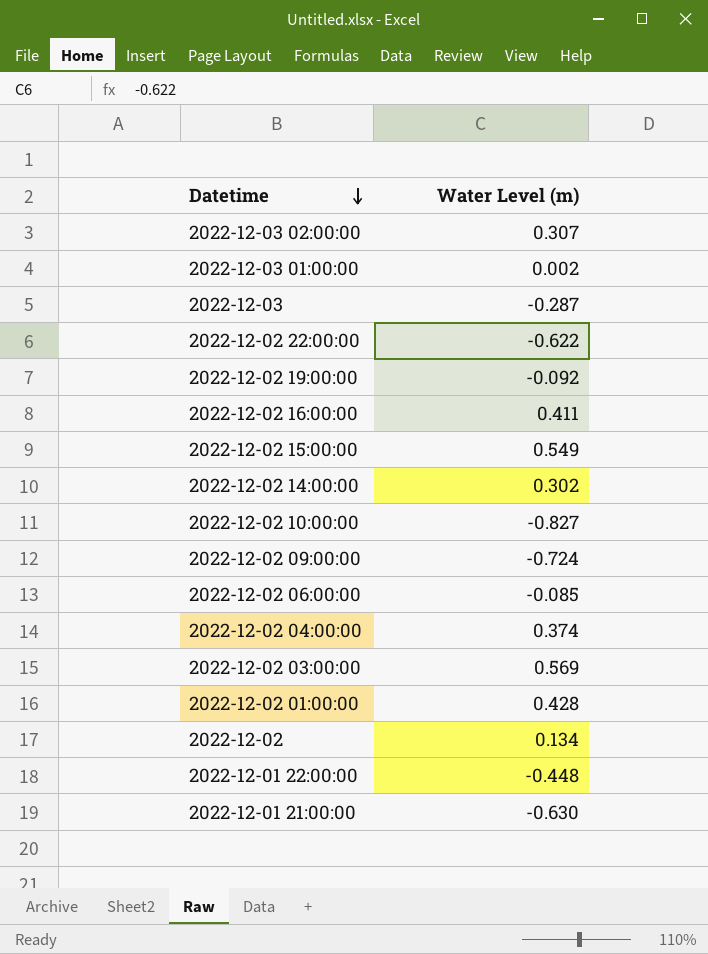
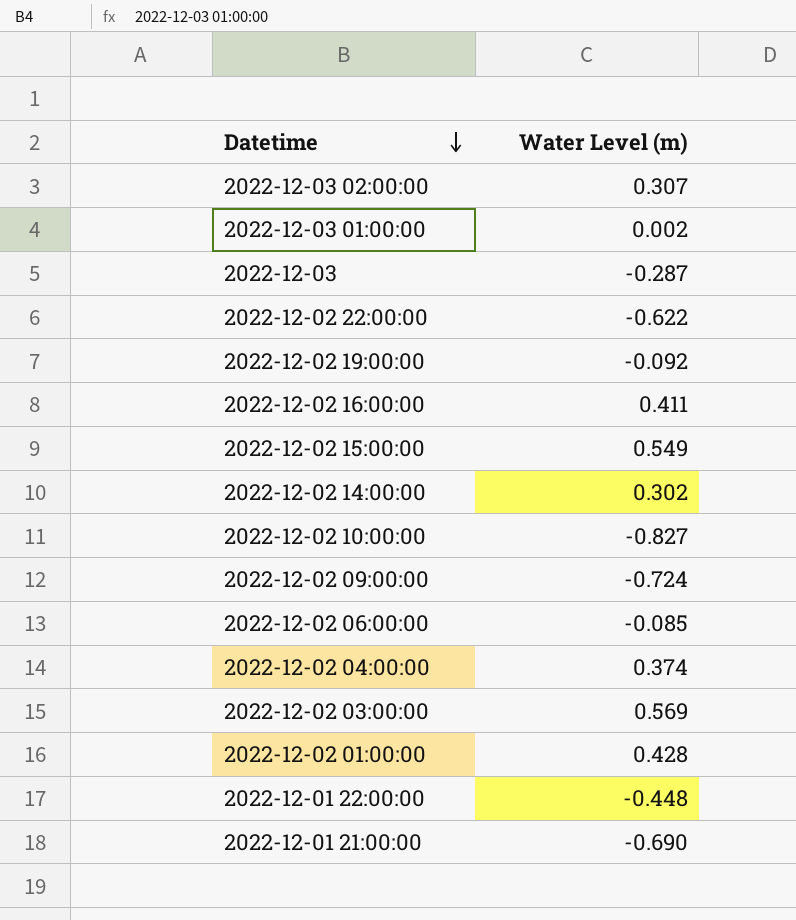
row 2022-12-02: 0.134 -> none
2022-12-01 21:00:00 | Water Level (m): -0.630 -> -0.690

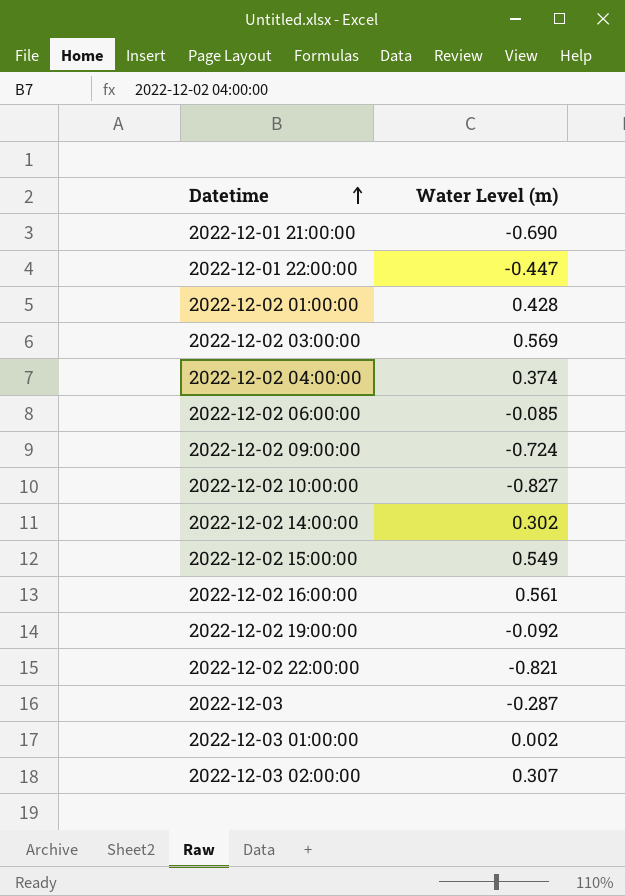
row order: Datetime descending -> Datetime ascending
2022-12-01 22:00:00 | Water Level (m): -0.448 -> -0.447
2022-12-02 16:00:00 | Water Level (m): 0.411 -> 0.561
2022-12-02 22:00:00 | Water Level (m): -0.622 -> -0.821

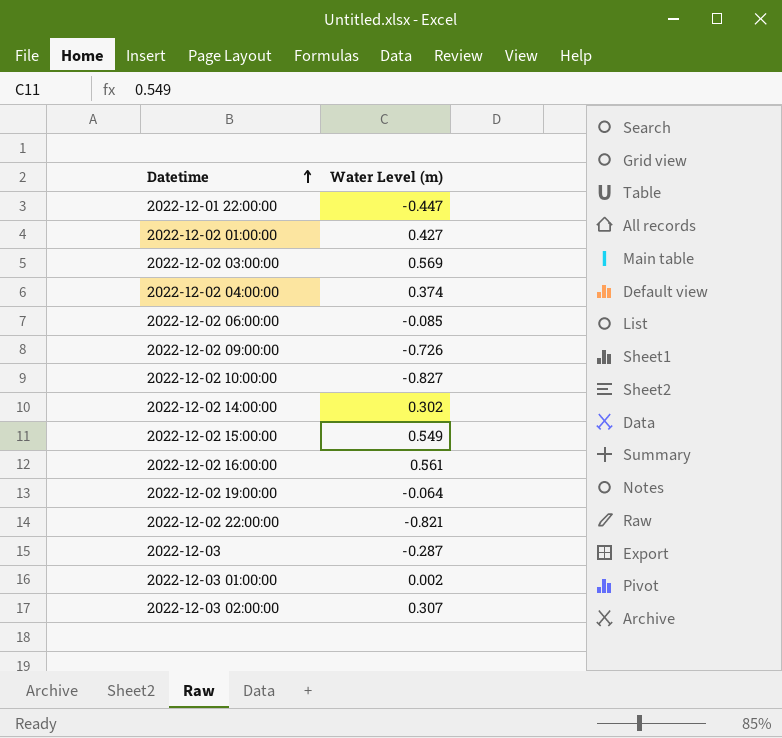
row 2022-12-01 21:00:00: -0.690 -> none
2022-12-02 01:00:00 | Water Level (m): 0.428 -> 0.427
2022-12-02 09:00:00 | Water Level (m): -0.724 -> -0.726
2022-12-02 19:00:00 | Water Level (m): -0.092 -> -0.064

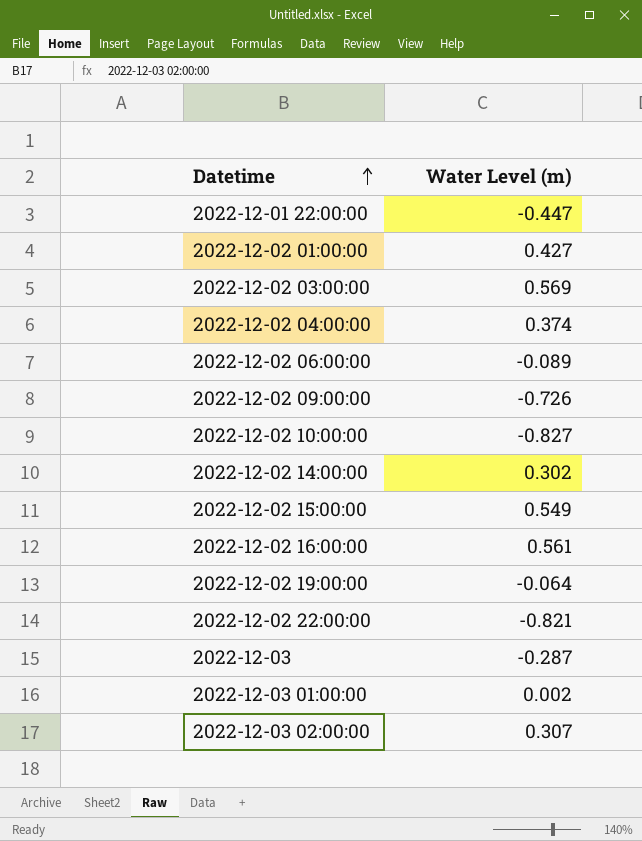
2022-12-02 06:00:00 | Water Level (m): -0.085 -> -0.089

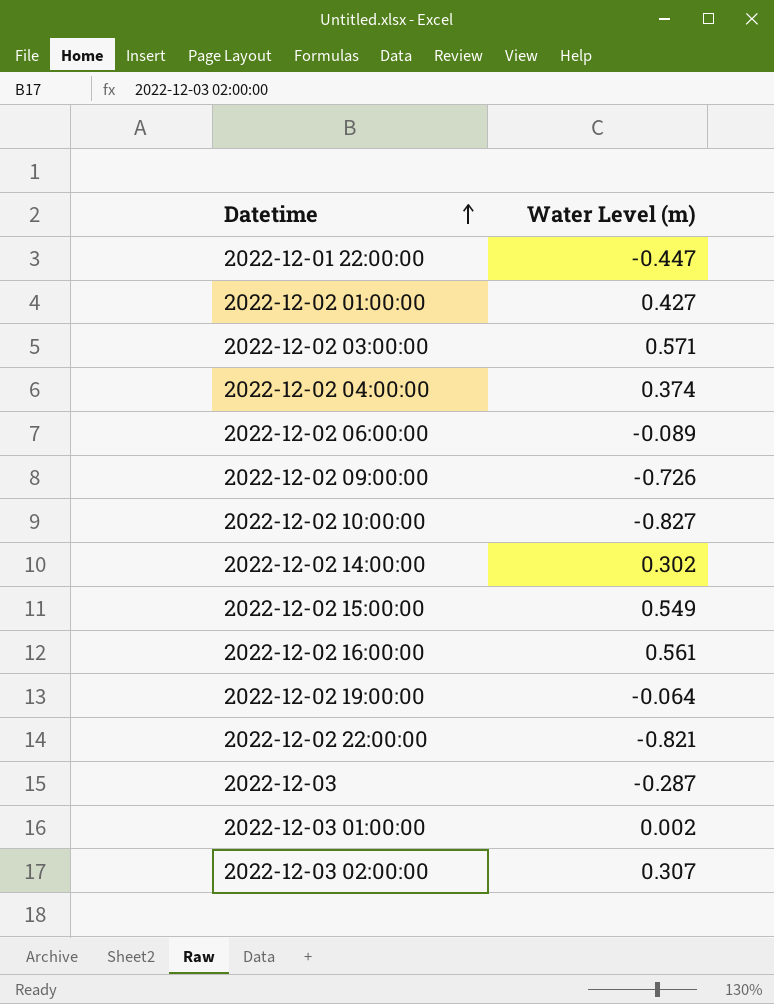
2022-12-02 03:00:00 | Water Level (m): 0.569 -> 0.571

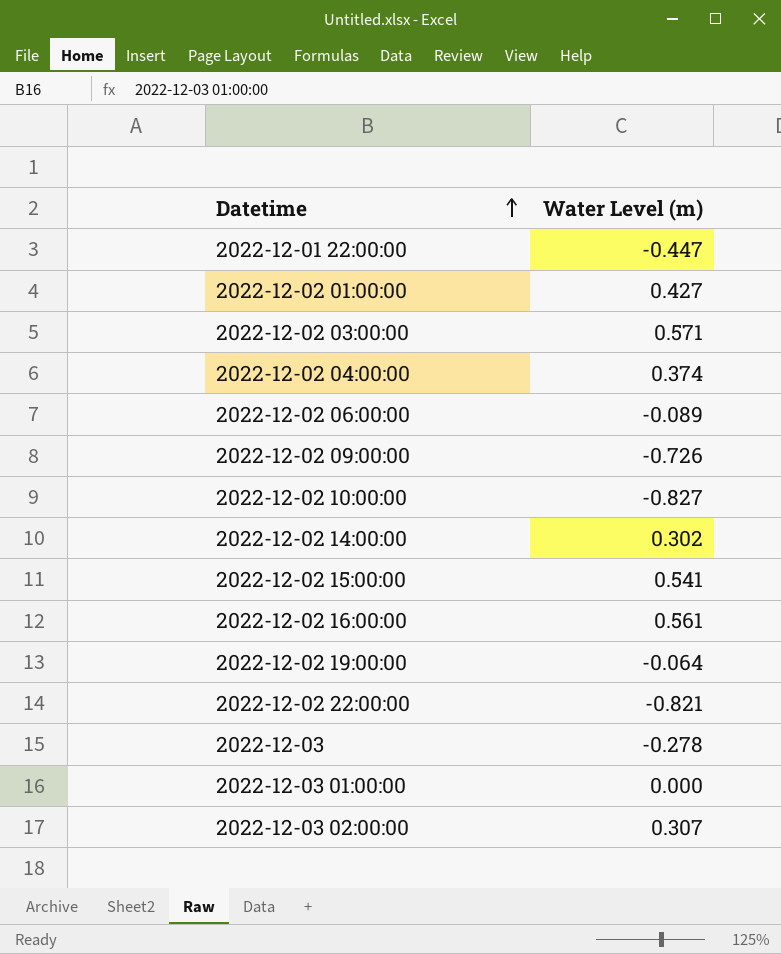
2022-12-02 15:00:00 | Water Level (m): 0.549 -> 0.541
2022-12-03 | Water Level (m): -0.287 -> -0.278
2022-12-03 01:00:00 | Water Level (m): 0.002 -> 0.000

